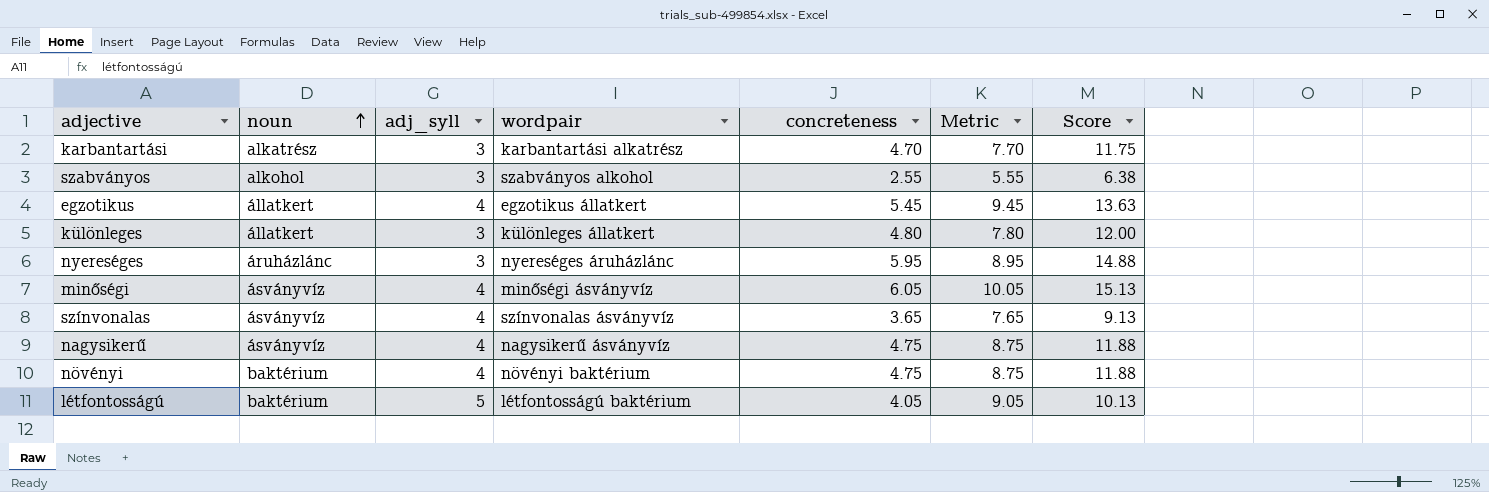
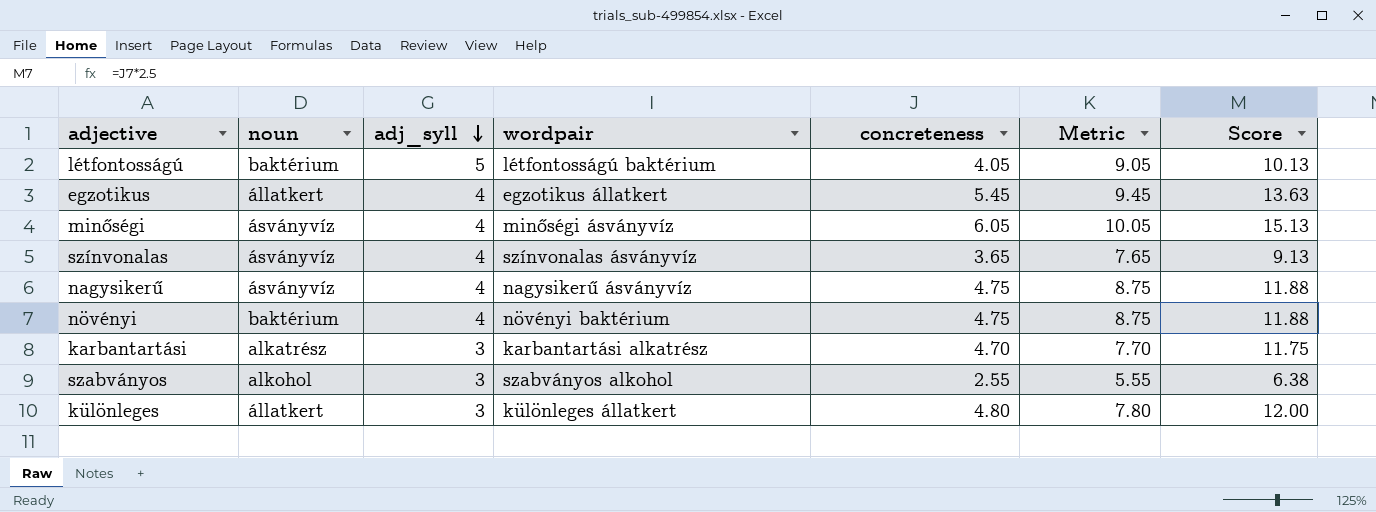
row order: noun ascending -> adj_syll descending
row nyereséges: áruházlánc | 3 | nyereséges áruházlánc | 5.95 | 8.95 | 14.88 -> none

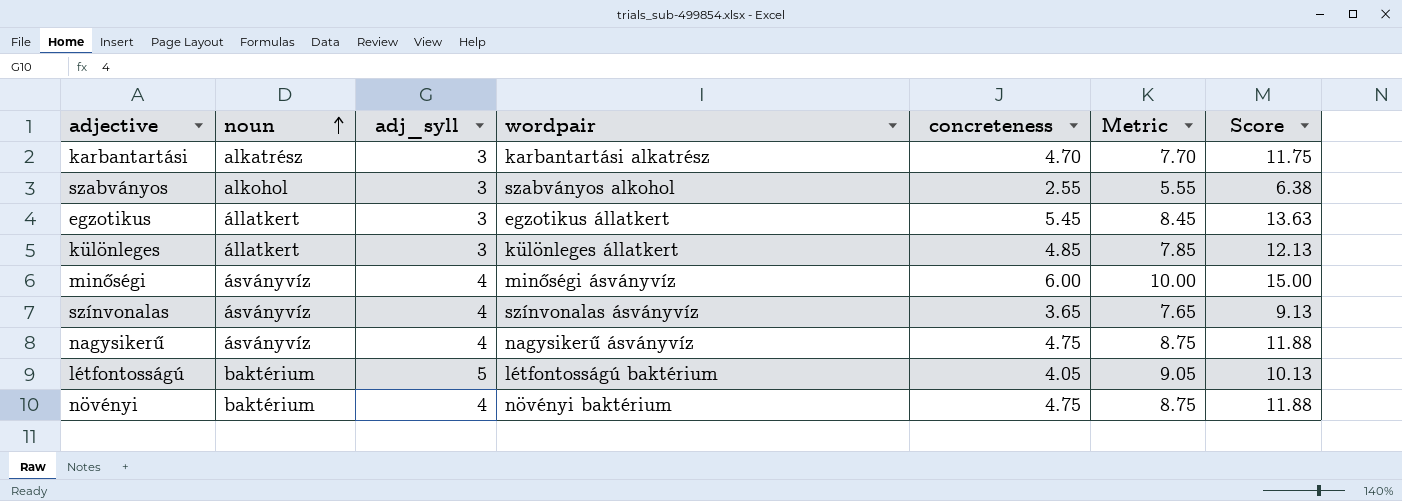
row order: adj_syll descending -> noun ascending
egzotikus | adj_syll: 4 -> 3
egzotikus | Metric: 9.45 -> 8.45
különleges | concreteness: 4.80 -> 4.85
különleges | Metric: 7.80 -> 7.85
különleges | Score: 12.00 -> 12.13
minőségi | concreteness: 6.05 -> 6.00
minőségi | Metric: 10.05 -> 10.00
minőségi | Score: 15.13 -> 15.00

